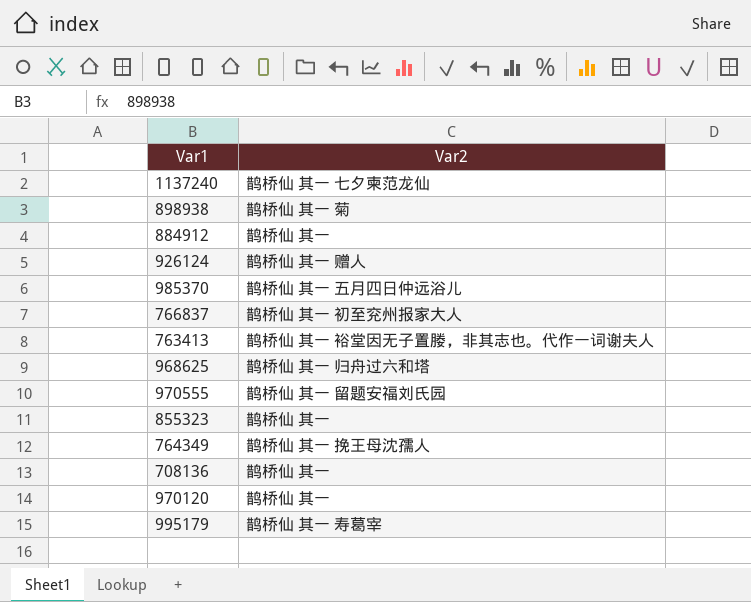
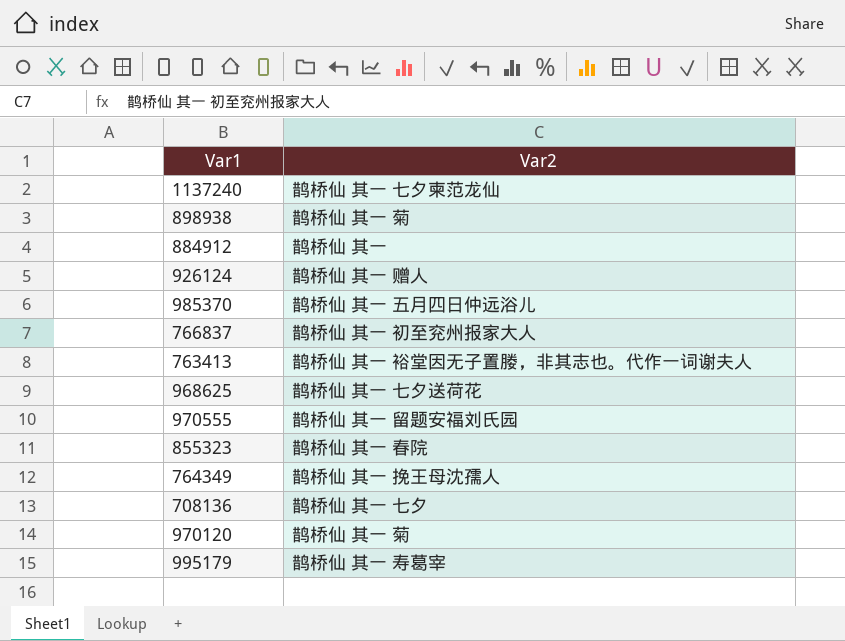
968625 | Var2: 鹊桥仙 其一 归舟过六和塔 -> 鹊桥仙 其一 七夕送荷花
855323 | Var2: 鹊桥仙 其一 -> 鹊桥仙 其一 春院
708136 | Var2: 鹊桥仙 其一 -> 鹊桥仙 其一 七夕
970120 | Var2: 鹊桥仙 其一 -> 鹊桥仙 其一 菊

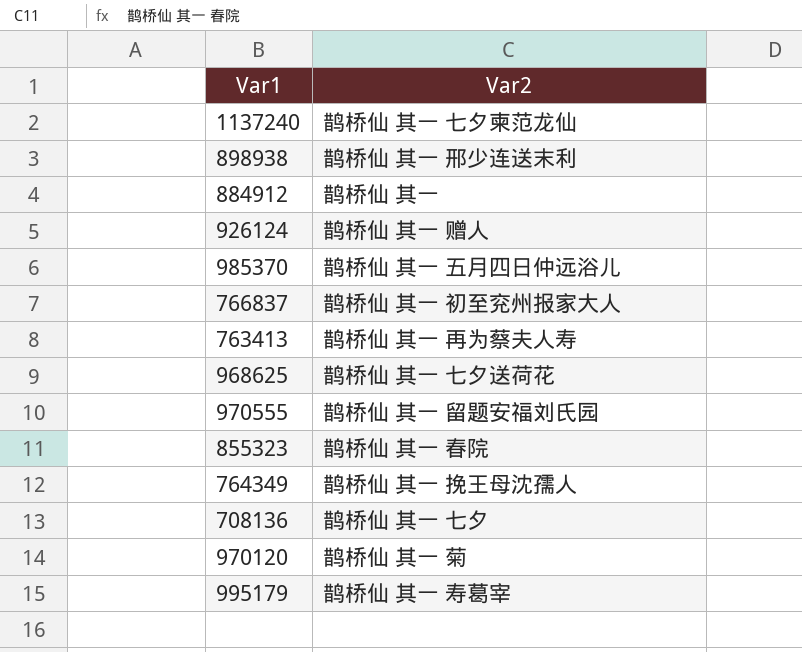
898938 | Var2: 鹊桥仙 其一 菊 -> 鹊桥仙 其一 邢少连送末利
763413 | Var2: 鹊桥仙 其一 裕堂因无子置媵，非其志也。代作一词谢夫人 -> 鹊桥仙 其一 再为蔡夫人寿

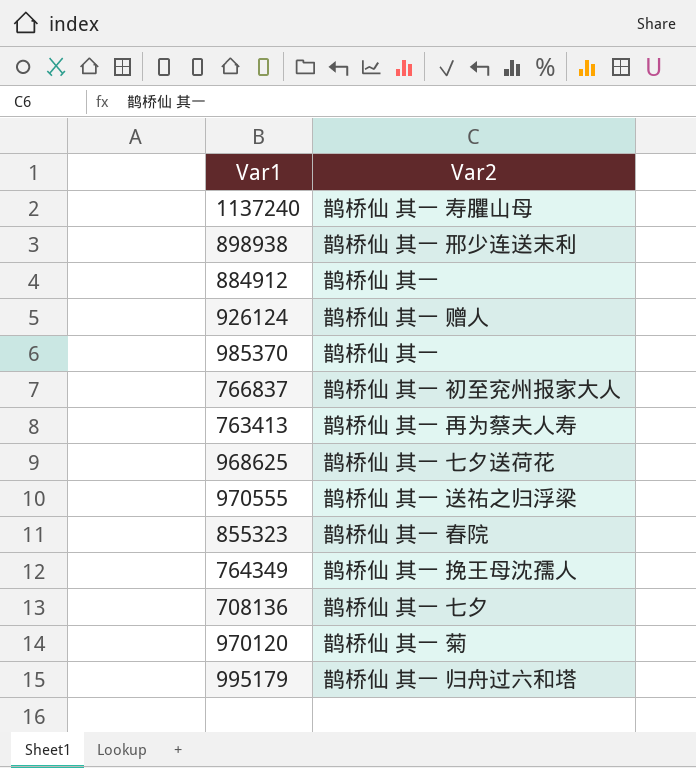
1137240 | Var2: 鹊桥仙 其一 七夕柬范龙仙 -> 鹊桥仙 其一 寿臞山母
985370 | Var2: 鹊桥仙 其一 五月四日仲远浴儿 -> 鹊桥仙 其一
970555 | Var2: 鹊桥仙 其一 留题安福刘氏园 -> 鹊桥仙 其一 送祐之归浮梁
995179 | Var2: 鹊桥仙 其一 寿葛宰 -> 鹊桥仙 其一 归舟过六和塔

